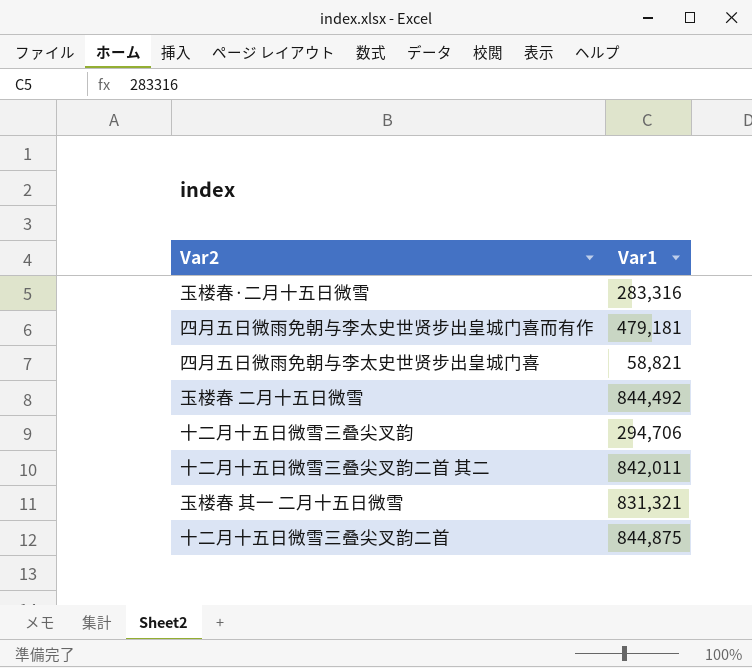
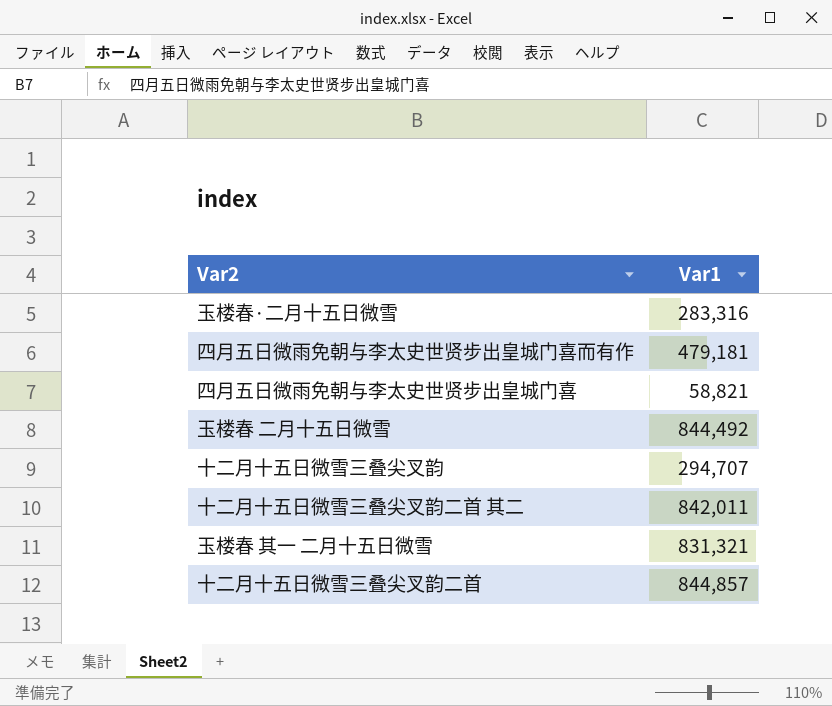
十二月十五日微雪三叠尖叉韵 | Var1: 294,706 -> 294,707
十二月十五日微雪三叠尖叉韵二首 | Var1: 844,875 -> 844,857

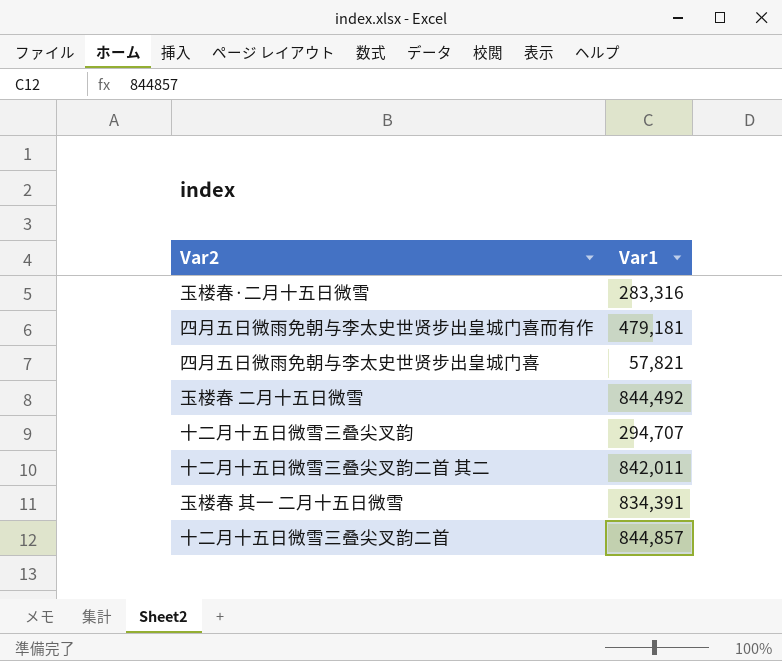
四月五日微雨免朝与李太史世贤步出皇城门喜 | Var1: 58,821 -> 57,821
玉楼春 其一 二月十五日微雪 | Var1: 831,321 -> 834,391

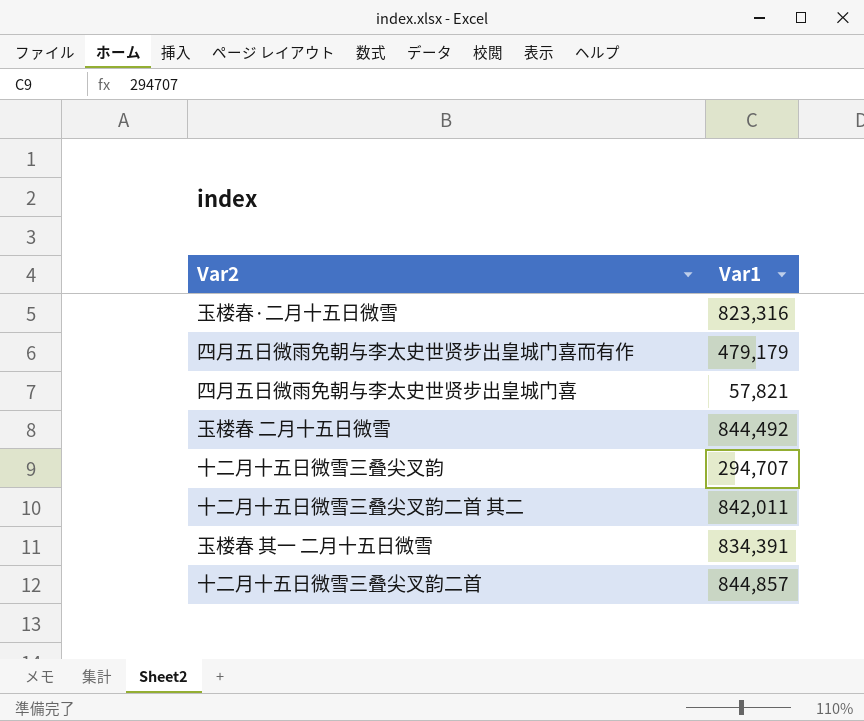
玉楼春·二月十五日微雪 | Var1: 283,316 -> 823,316
四月五日微雨免朝与李太史世贤步出皇城门喜而有作 | Var1: 479,181 -> 479,179

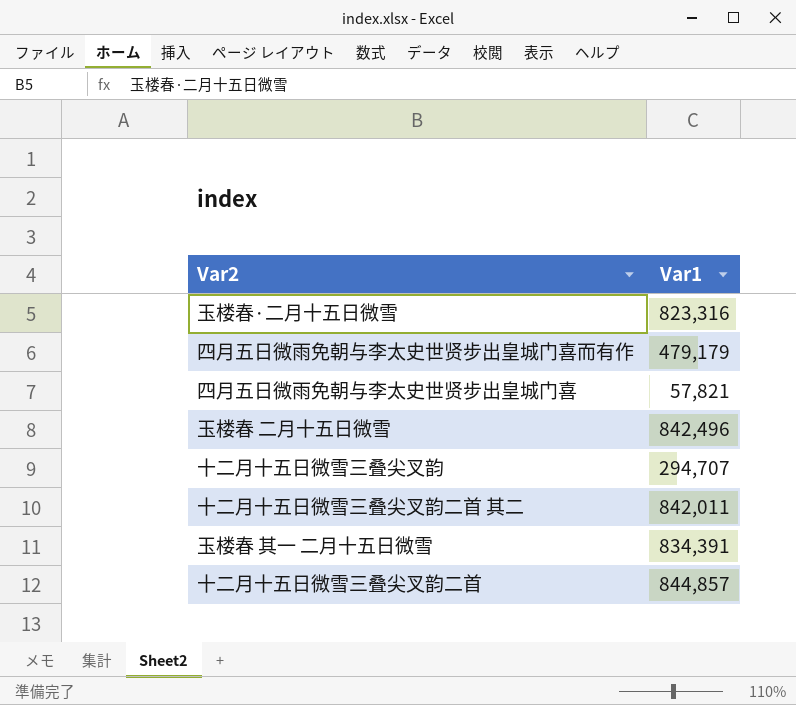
玉楼春 二月十五日微雪 | Var1: 844,492 -> 842,496

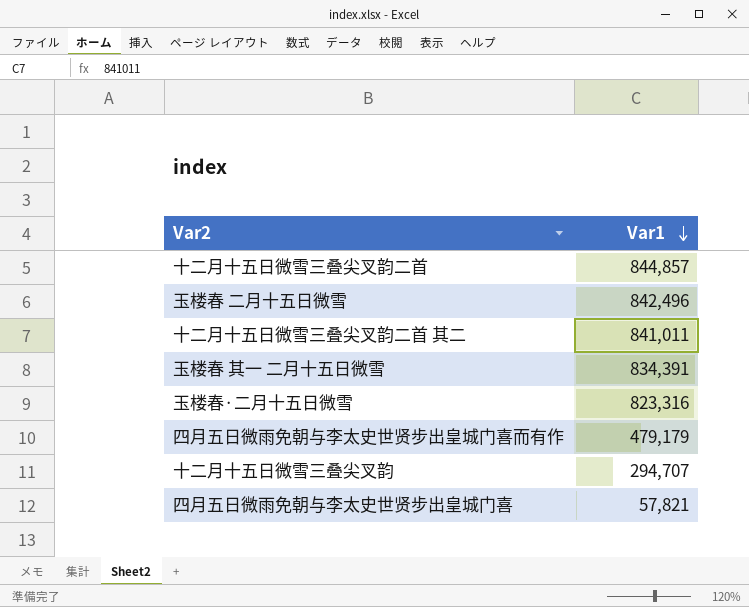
row order: none -> Var1 descending
十二月十五日微雪三叠尖叉韵二首 其二 | Var1: 842,011 -> 841,011

